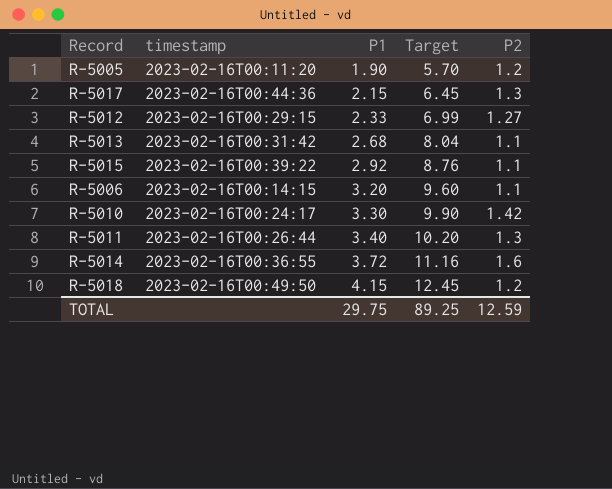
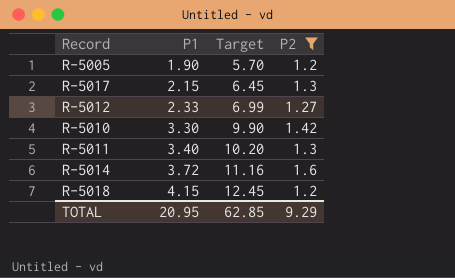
filter: none -> P2 != 1.1
column timestamp | position: 2 -> none
TOTAL | P1: 29.75 -> 20.95
TOTAL | Target: 89.25 -> 62.85
TOTAL | P2: 12.59 -> 9.29

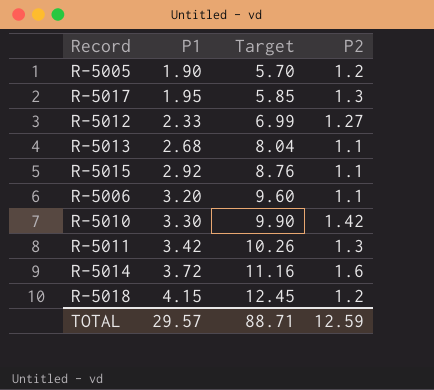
filter: P2 != 1.1 -> none
R-5017 | P1: 2.15 -> 1.95
R-5017 | Target: 6.45 -> 5.85
R-5011 | P1: 3.40 -> 3.42
R-5011 | Target: 10.20 -> 10.26
TOTAL | P1: 20.95 -> 29.57
TOTAL | Target: 62.85 -> 88.71
TOTAL | P2: 9.29 -> 12.59

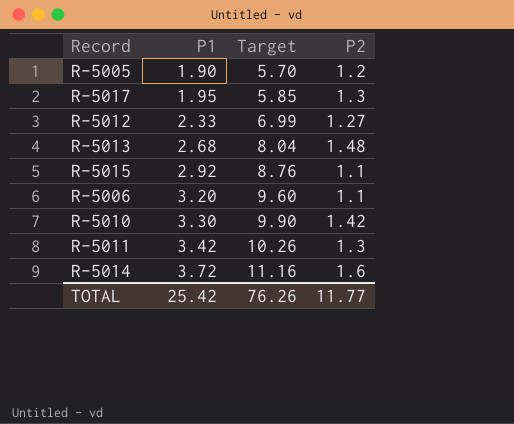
row R-5018: 4.15 | 12.45 | 1.2 -> none
R-5013 | P2: 1.1 -> 1.48
TOTAL | P1: 29.57 -> 25.42
TOTAL | Target: 88.71 -> 76.26
TOTAL | P2: 12.59 -> 11.77

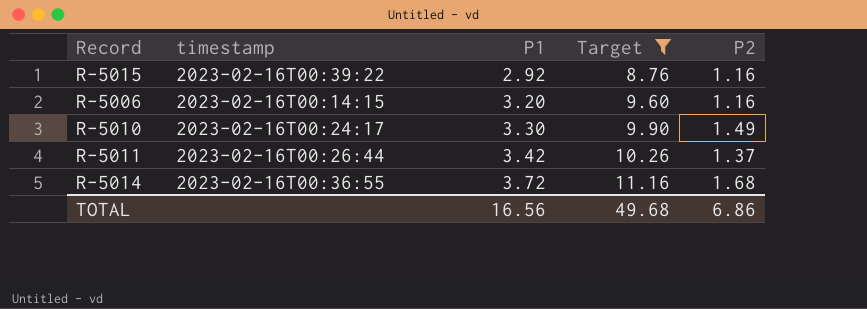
filter: none -> Target >= 8.76
column timestamp | position: none -> 2
R-5015 | P2: 1.1 -> 1.16
R-5006 | P2: 1.1 -> 1.16
R-5010 | P2: 1.42 -> 1.49
R-5011 | P2: 1.3 -> 1.37
R-5014 | P2: 1.6 -> 1.68
TOTAL | P1: 25.42 -> 16.56
TOTAL | Target: 76.26 -> 49.68
TOTAL | P2: 11.77 -> 6.86

